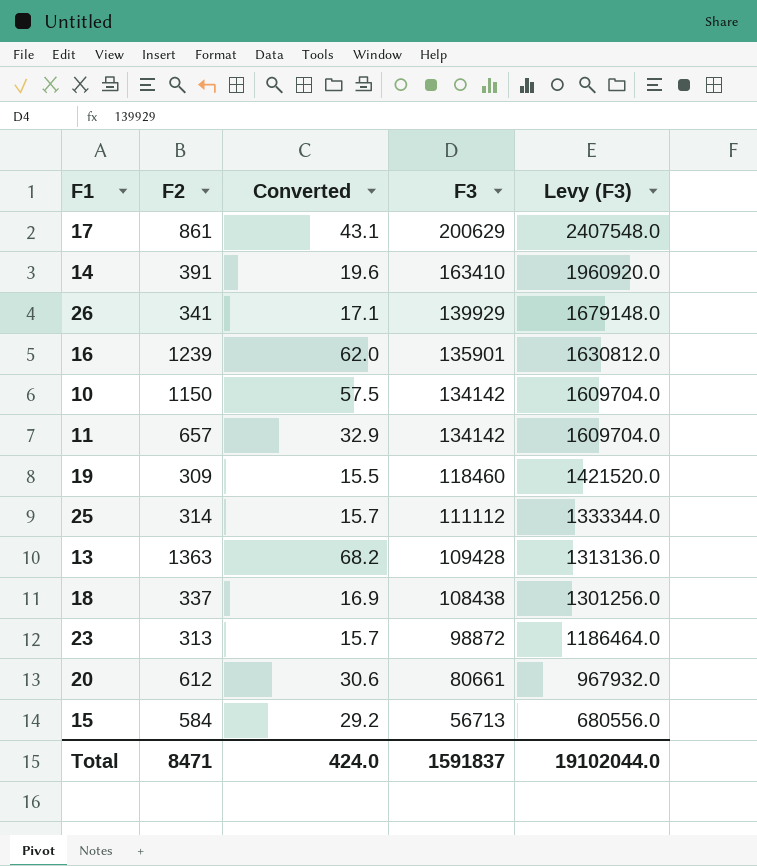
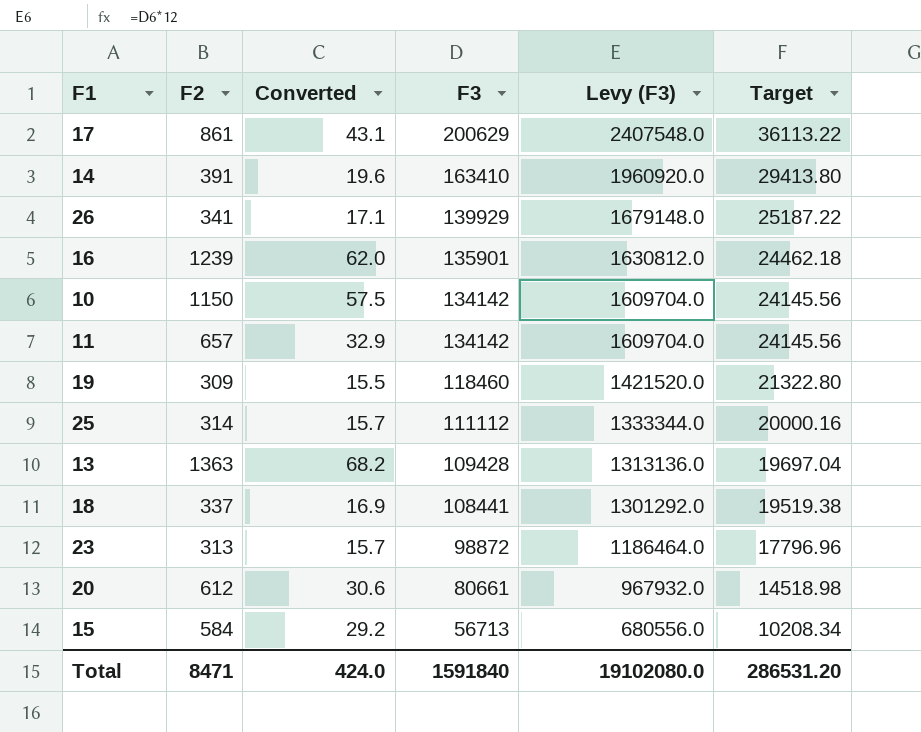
column Target | formula: none -> [F3] * 0.18
18 | F3: 108438 -> 108441
18 | Levy (F3): 1301256.0 -> 1301292.0
Total | F3: 1591837 -> 1591840
Total | Levy (F3): 19102044.0 -> 19102080.0

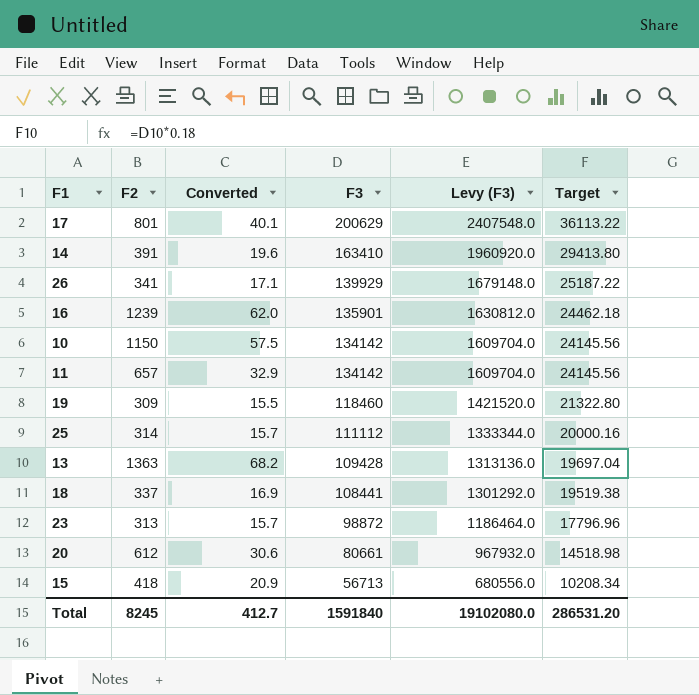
17 | F2: 861 -> 801
17 | Converted: 43.1 -> 40.1
15 | F2: 584 -> 418
15 | Converted: 29.2 -> 20.9
Total | F2: 8471 -> 8245
Total | Converted: 424.0 -> 412.7

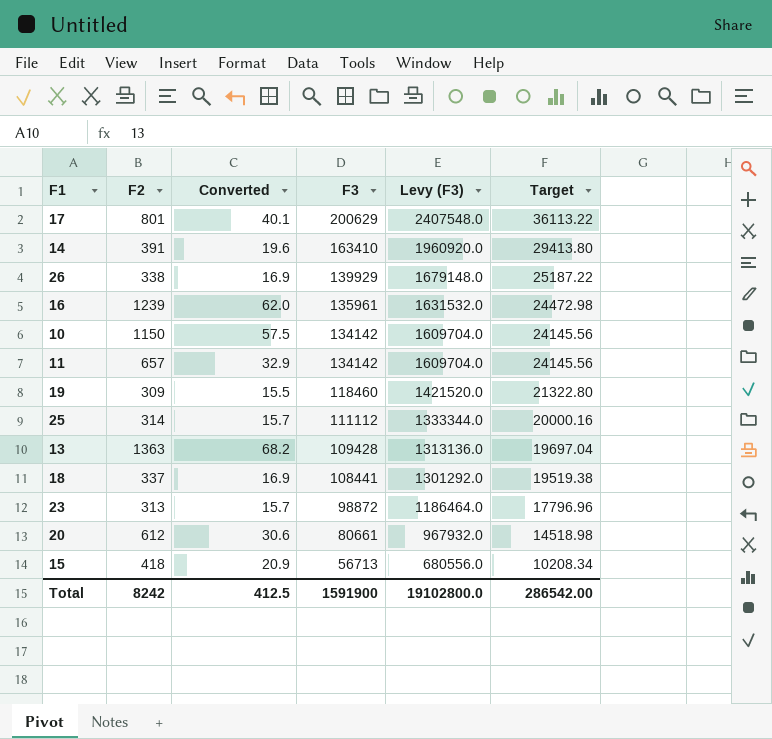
26 | F2: 341 -> 338
26 | Converted: 17.1 -> 16.9
16 | F3: 135901 -> 135961
16 | Levy (F3): 1630812.0 -> 1631532.0
16 | Target: 24462.18 -> 24472.98
Total | F2: 8245 -> 8242
Total | Converted: 412.7 -> 412.5
Total | F3: 1591840 -> 1591900
Total | Levy (F3): 19102080.0 -> 19102800.0
Total | Target: 286531.20 -> 286542.00

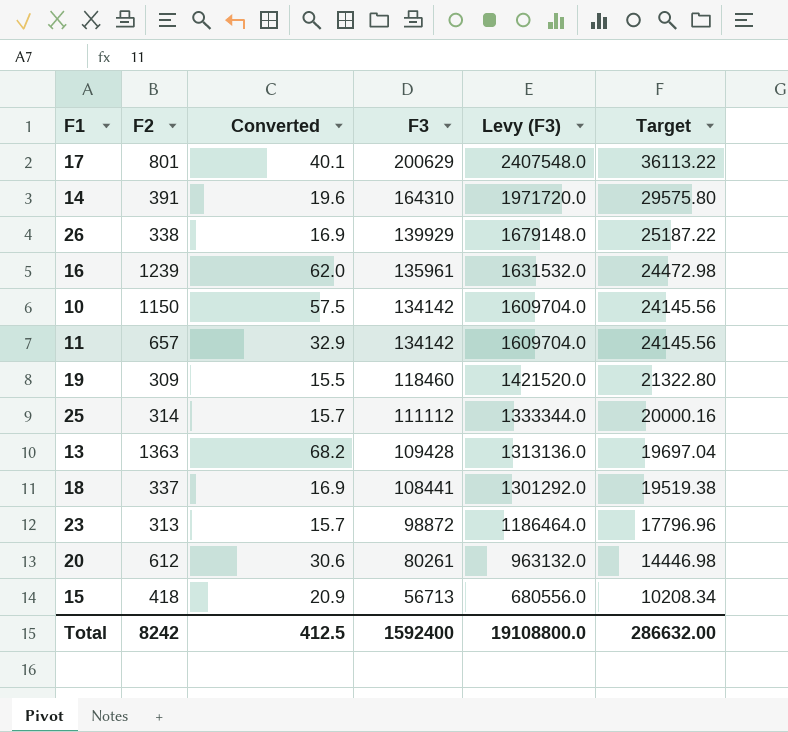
14 | F3: 163410 -> 164310
14 | Levy (F3): 1960920.0 -> 1971720.0
14 | Target: 29413.80 -> 29575.80
20 | F3: 80661 -> 80261
20 | Levy (F3): 967932.0 -> 963132.0
20 | Target: 14518.98 -> 14446.98
Total | F3: 1591900 -> 1592400
Total | Levy (F3): 19102800.0 -> 19108800.0
Total | Target: 286542.00 -> 286632.00

